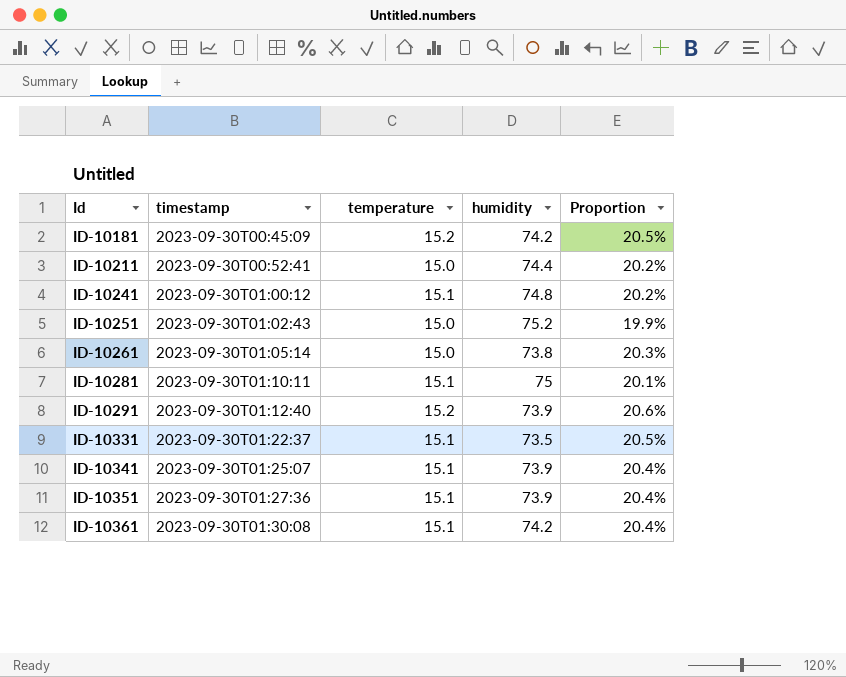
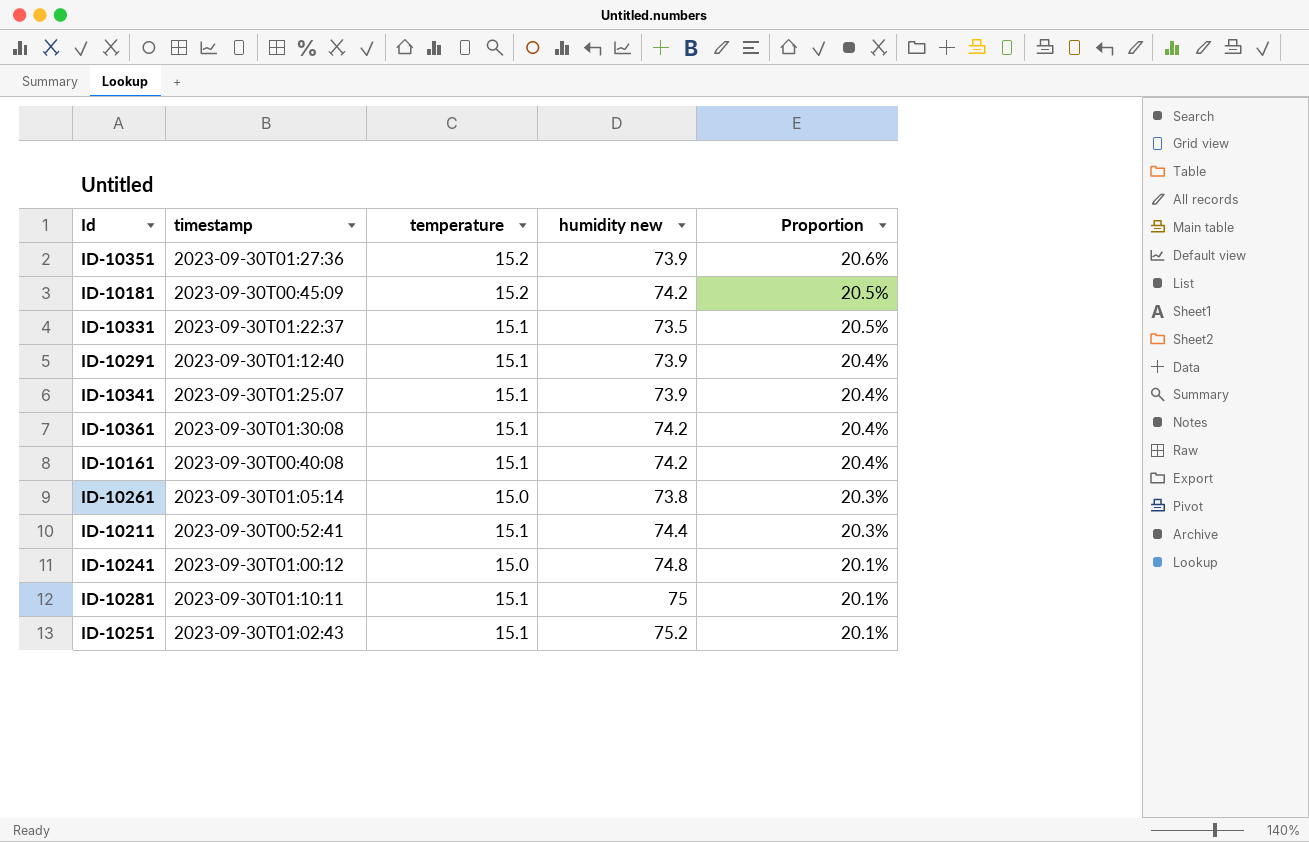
row order: Id ascending -> Proportion descending
column name: humidity -> humidity new
ID-10351 | temperature: 15.1 -> 15.2
ID-10351 | Proportion: 20.4% -> 20.6%
ID-10291 | temperature: 15.2 -> 15.1
ID-10291 | Proportion: 20.6% -> 20.4%
row ID-10161: none -> 2023-09-30T00:40:08 | 15.1 | 74.2 | 20.4%
ID-10211 | temperature: 15.0 -> 15.1
ID-10211 | Proportion: 20.2% -> 20.3%
ID-10241 | temperature: 15.1 -> 15.0
ID-10241 | Proportion: 20.2% -> 20.1%
ID-10251 | temperature: 15.0 -> 15.1
ID-10251 | Proportion: 19.9% -> 20.1%

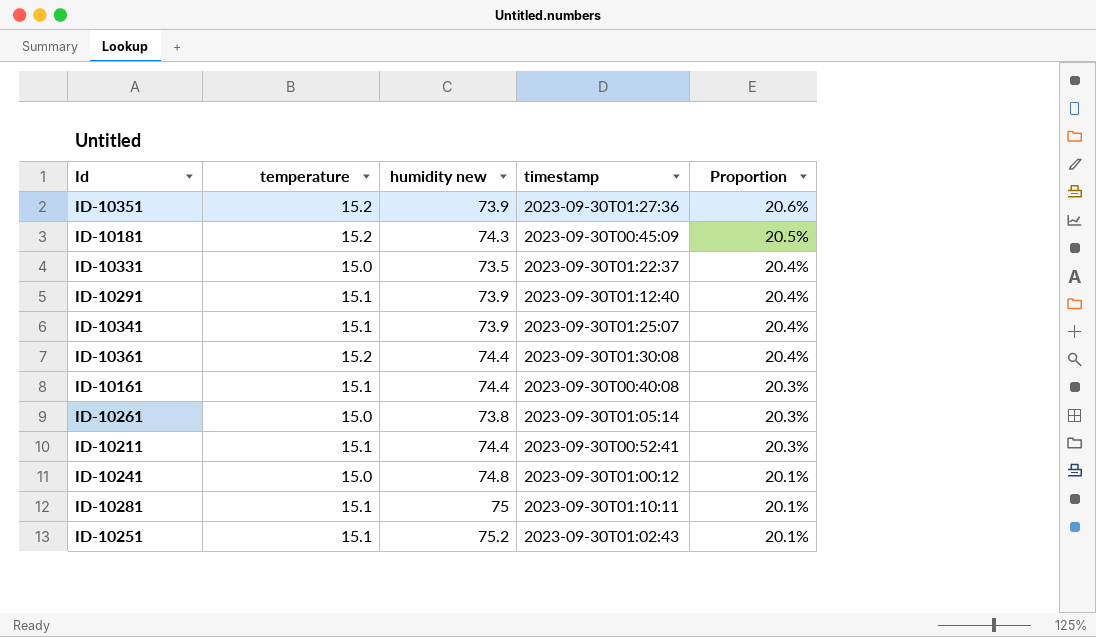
column timestamp | position: 2 -> 4
ID-10181 | humidity new: 74.2 -> 74.3
ID-10331 | temperature: 15.1 -> 15.0
ID-10331 | Proportion: 20.5% -> 20.4%
ID-10361 | temperature: 15.1 -> 15.2
ID-10361 | humidity new: 74.2 -> 74.4
ID-10161 | humidity new: 74.2 -> 74.4
ID-10161 | Proportion: 20.4% -> 20.3%

